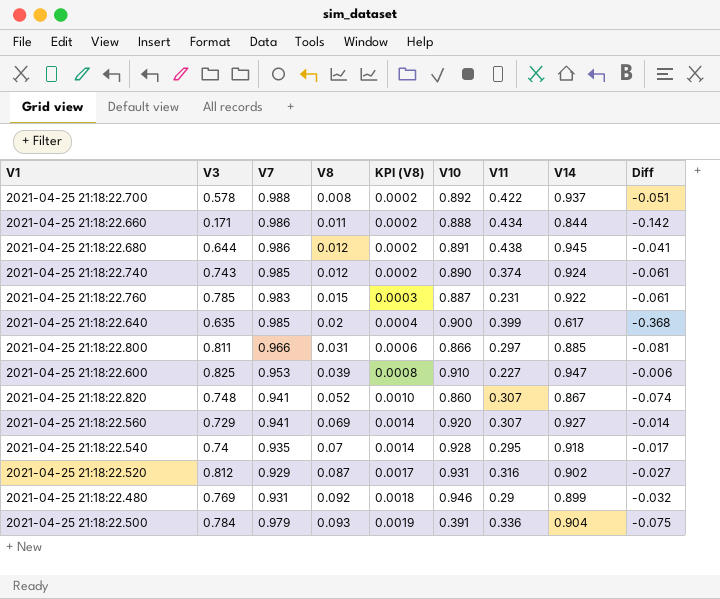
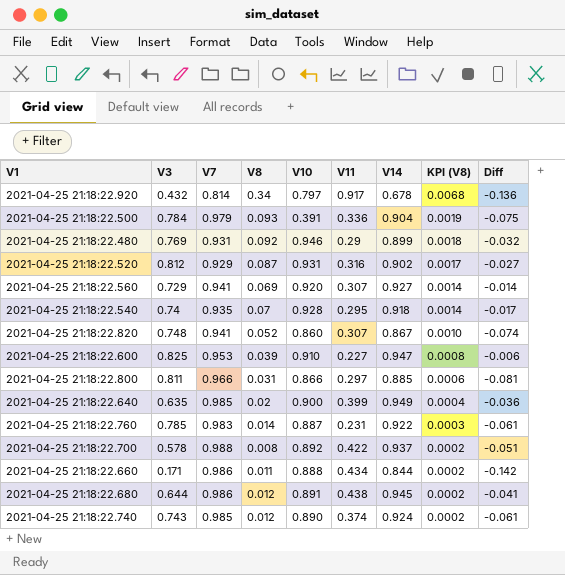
row order: V8 ascending -> KPI (V8) descending
column KPI (V8) | position: 5 -> 8
row 2021-04-25 21:18:22.920: none -> 0.432 | 0.814 | 0.34 | 0.797 | 0.917 | 0.678 | 0.0068 | -0.136
2021-04-25 21:18:22.640 | V14: 0.617 -> 0.949
2021-04-25 21:18:22.640 | Diff: -0.368 -> -0.036
2021-04-25 21:18:22.760 | V8: 0.015 -> 0.014

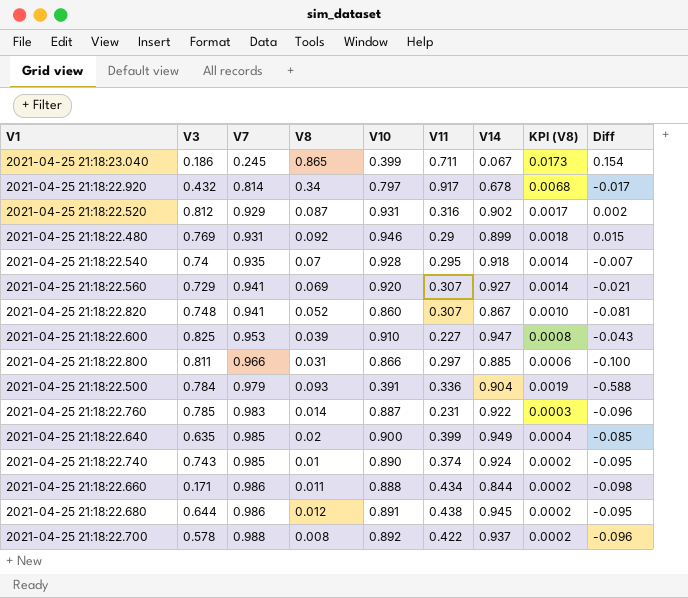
row order: KPI (V8) descending -> V7 ascending
column Diff | formula: [V14] - [V7] -> [V10] - [V7]
row 2021-04-25 21:18:23.040: none -> 0.186 | 0.245 | 0.865 | 0.399 | 0.711 | 0.067 | 0.0173 | 0.154
2021-04-25 21:18:22.740 | V8: 0.012 -> 0.01

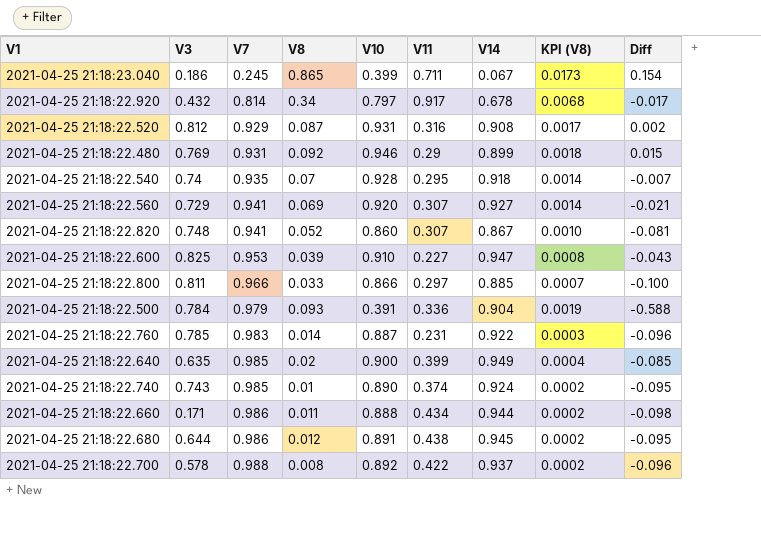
2021-04-25 21:18:22.520 | V14: 0.902 -> 0.908
2021-04-25 21:18:22.800 | V8: 0.031 -> 0.033
2021-04-25 21:18:22.800 | KPI (V8): 0.0006 -> 0.0007
2021-04-25 21:18:22.660 | V14: 0.844 -> 0.944

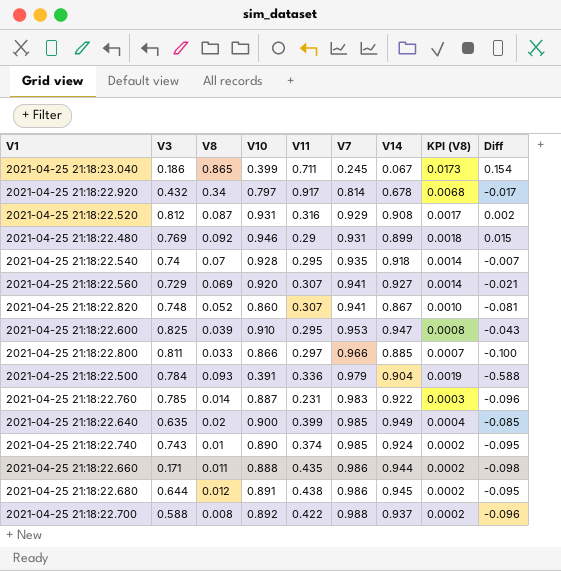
column V7 | position: 3 -> 6
2021-04-25 21:18:22.600 | V11: 0.227 -> 0.295
2021-04-25 21:18:22.660 | V11: 0.434 -> 0.435
2021-04-25 21:18:22.700 | V3: 0.578 -> 0.588

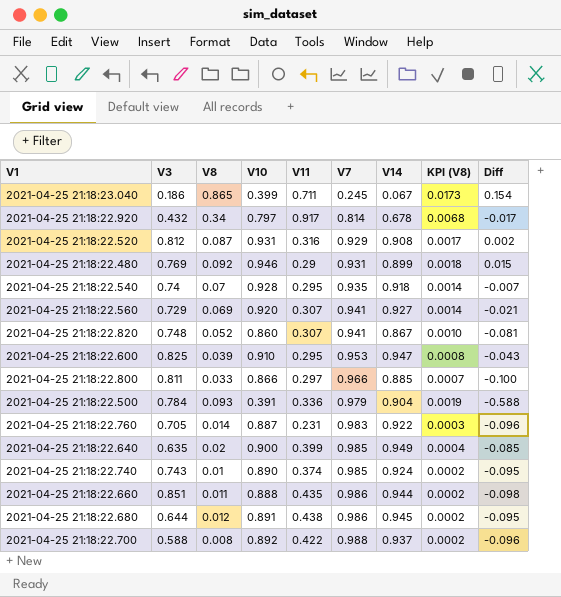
2021-04-25 21:18:22.760 | V3: 0.785 -> 0.705
2021-04-25 21:18:22.660 | V3: 0.171 -> 0.851

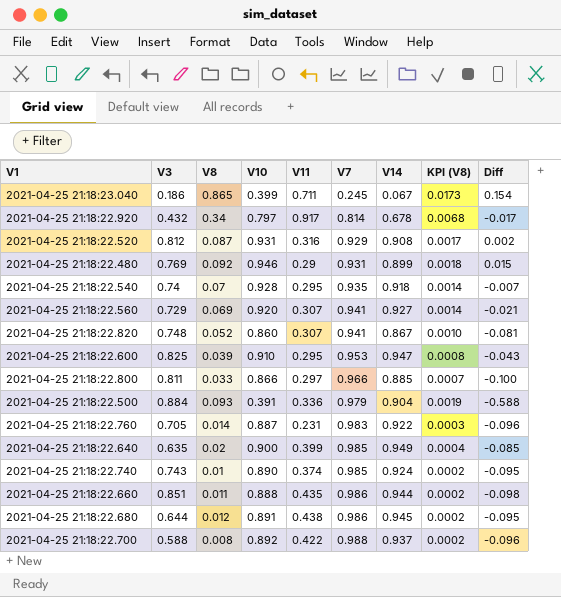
2021-04-25 21:18:22.500 | V3: 0.784 -> 0.884

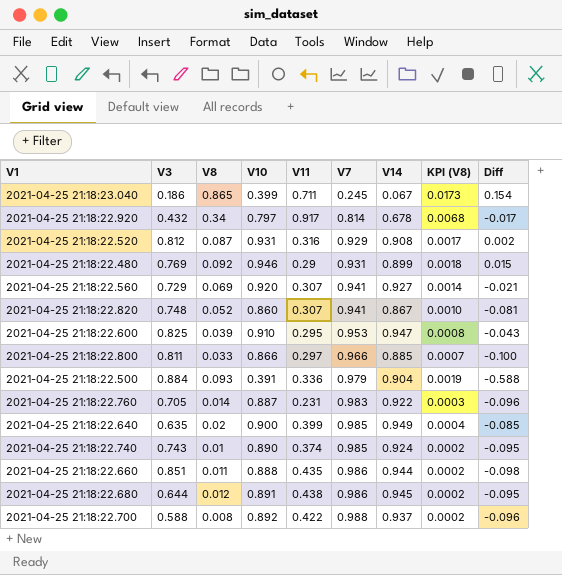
row 2021-04-25 21:18:22.540: 0.74 | 0.07 | 0.928 | 0.295 | 0.935 | 0.918 | 0.0014 | -0.007 -> none

